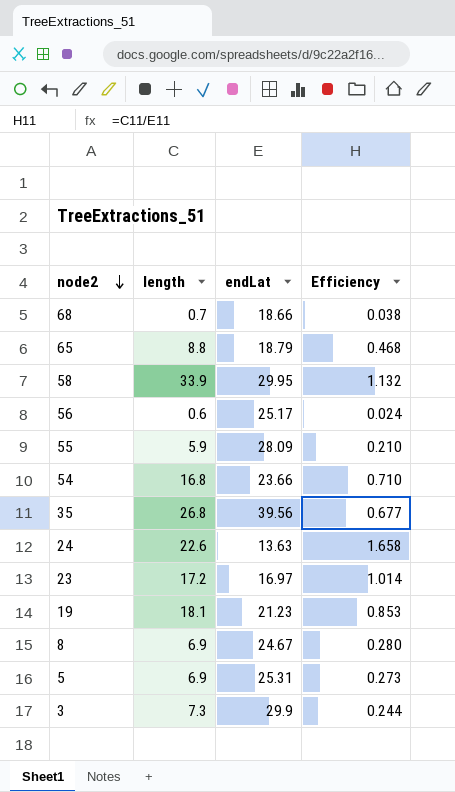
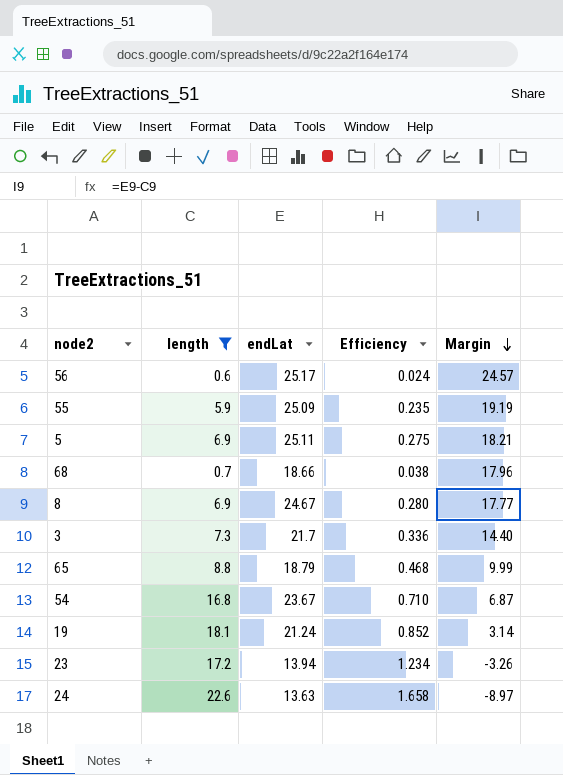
filter: none -> length <= 22.6
row order: node2 descending -> Margin descending
column Margin | formula: none -> [endLat] - [length]
55 | endLat: 28.09 -> 25.09
55 | Efficiency: 0.210 -> 0.235
5 | endLat: 25.31 -> 25.11
5 | Efficiency: 0.273 -> 0.275
3 | endLat: 29.9 -> 21.7
3 | Efficiency: 0.244 -> 0.336
54 | endLat: 23.66 -> 23.67
19 | endLat: 21.23 -> 21.24
19 | Efficiency: 0.853 -> 0.852
23 | endLat: 16.97 -> 13.94
23 | Efficiency: 1.014 -> 1.234

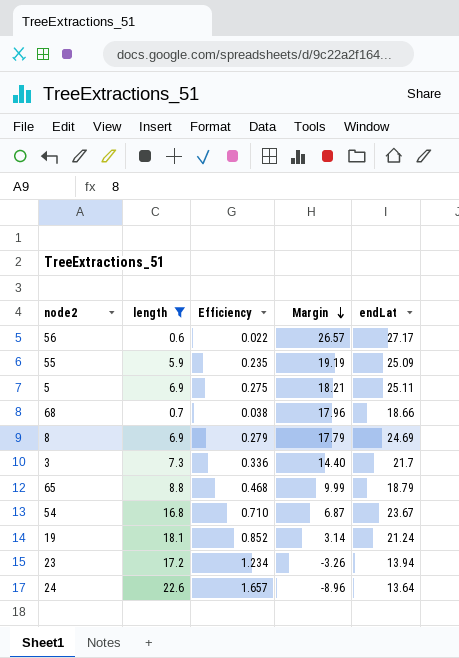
column endLat | position: 3 -> 5
56 | Efficiency: 0.024 -> 0.022
56 | Margin: 24.57 -> 26.57
56 | endLat: 25.17 -> 27.17
8 | Efficiency: 0.280 -> 0.279
8 | Margin: 17.77 -> 17.79
8 | endLat: 24.67 -> 24.69
24 | Efficiency: 1.658 -> 1.657
24 | Margin: -8.97 -> -8.96
24 | endLat: 13.63 -> 13.64

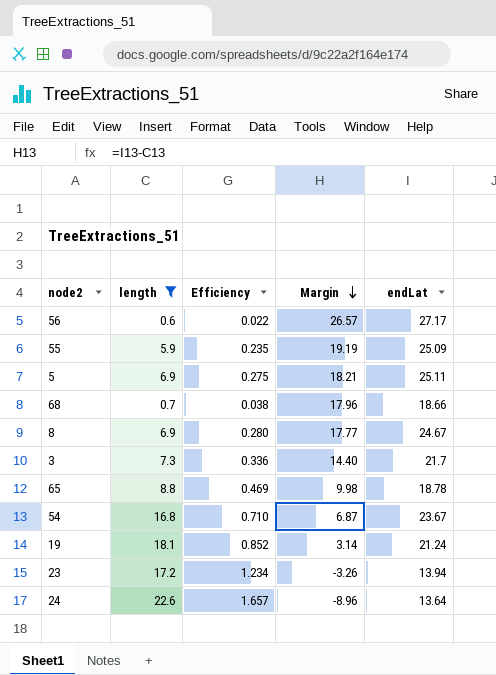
8 | Efficiency: 0.279 -> 0.280
8 | Margin: 17.79 -> 17.77
8 | endLat: 24.69 -> 24.67
65 | Efficiency: 0.468 -> 0.469
65 | Margin: 9.99 -> 9.98
65 | endLat: 18.79 -> 18.78

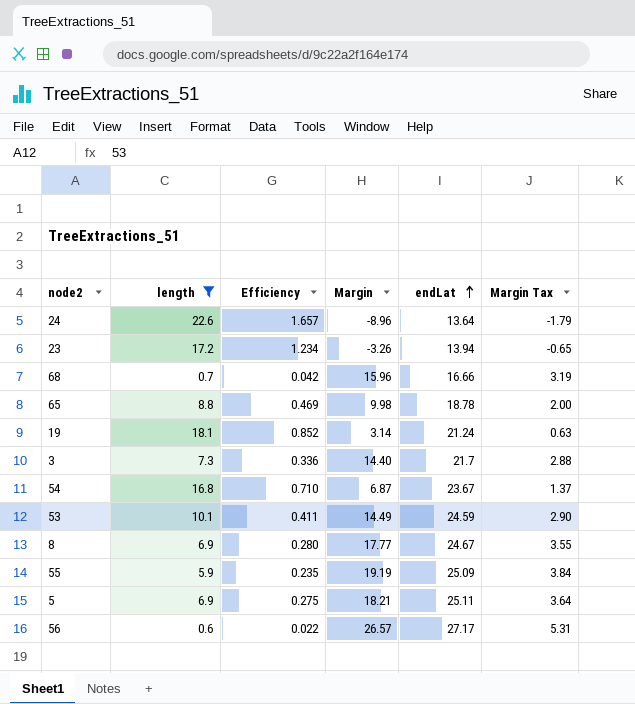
row order: Margin descending -> endLat ascending
column Margin Tax | formula: none -> [Margin] * 0.2
68 | Efficiency: 0.038 -> 0.042
68 | Margin: 17.96 -> 15.96
68 | endLat: 18.66 -> 16.66
row 53: none -> 10.1 | 0.411 | 14.49 | 24.59 | 2.90

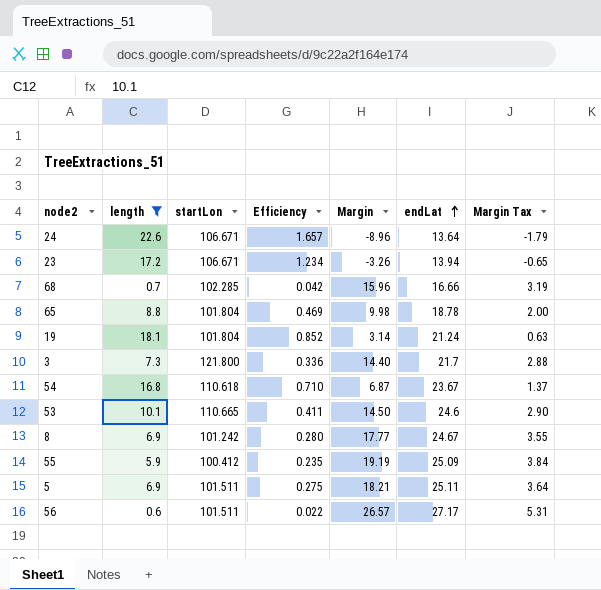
column startLon | position: none -> 3
53 | Margin: 14.49 -> 14.50
53 | endLat: 24.59 -> 24.6

